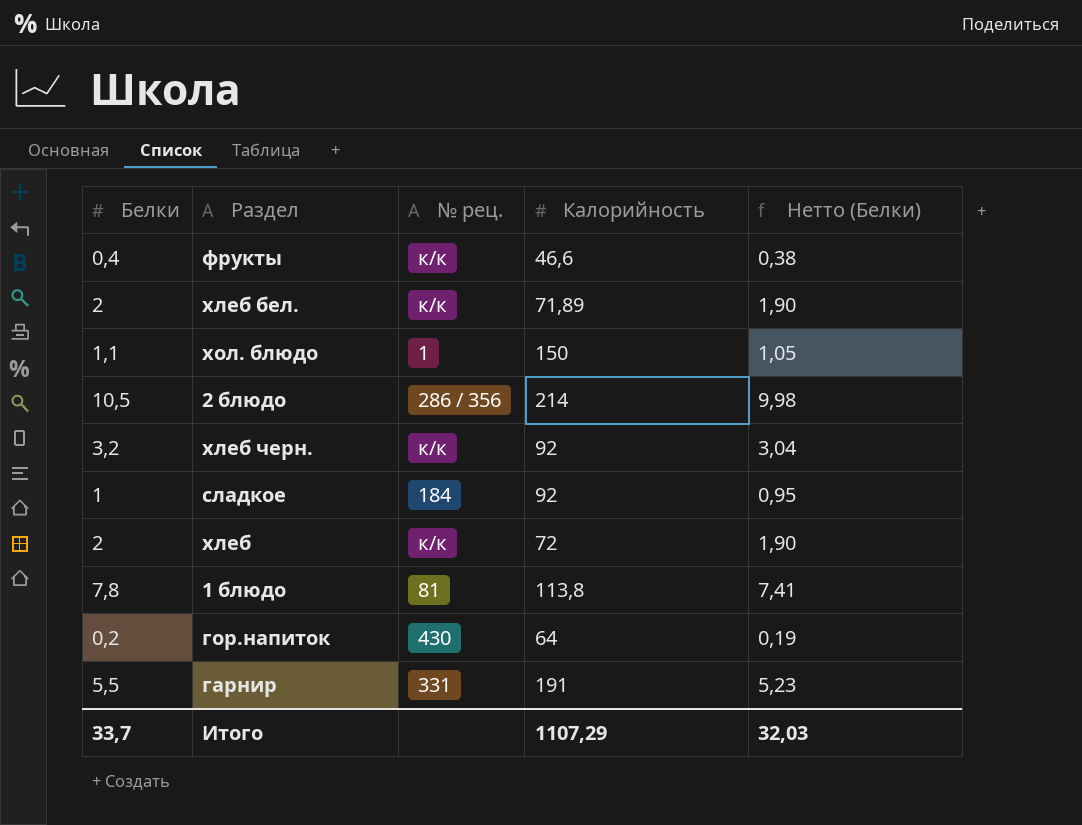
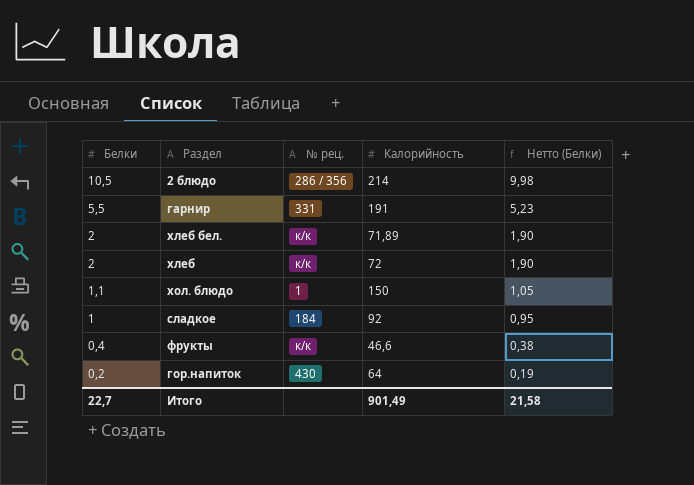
row order: none -> Белки descending
row хлеб черн.: 3,2 | к/к | 92 | 3,04 -> none
row 1 блюдо: 7,8 | 81 | 113,8 | 7,41 -> none
Итого | Белки: 33,7 -> 22,7
Итого | Калорийность: 1107,29 -> 901,49
Итого | Нетто (Белки): 32,03 -> 21,58

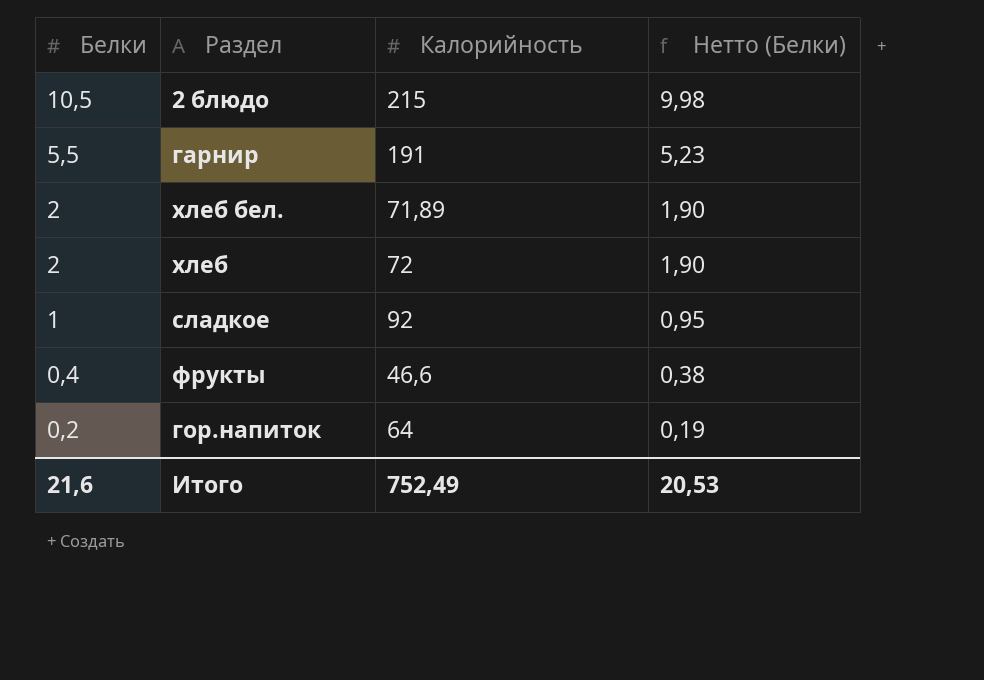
column № рец. | position: 3 -> none
row хол. блюдо: 1,1 | 1 | 150 | 1,05 -> none
2 блюдо | Калорийность: 214 -> 215
Итого | Белки: 22,7 -> 21,6
Итого | Калорийность: 901,49 -> 752,49
Итого | Нетто (Белки): 21,58 -> 20,53

